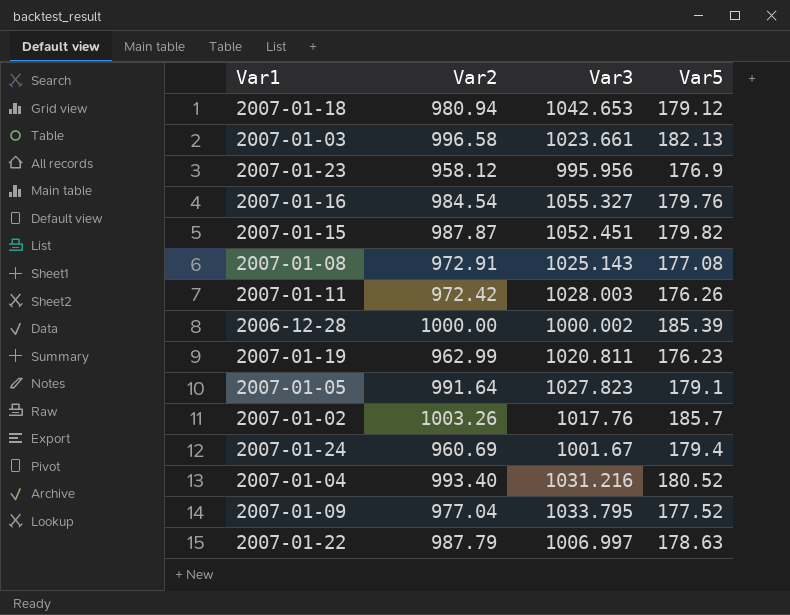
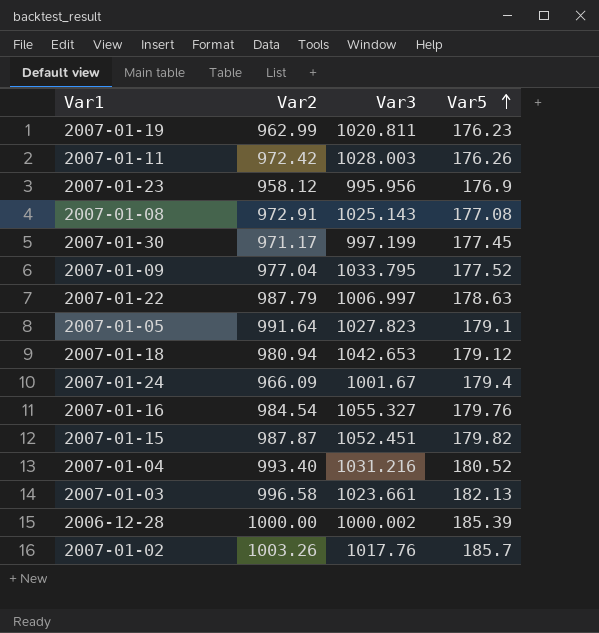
row order: none -> Var5 ascending
row 2007-01-30: none -> 971.17 | 997.199 | 177.45
2007-01-24 | Var2: 960.69 -> 966.09

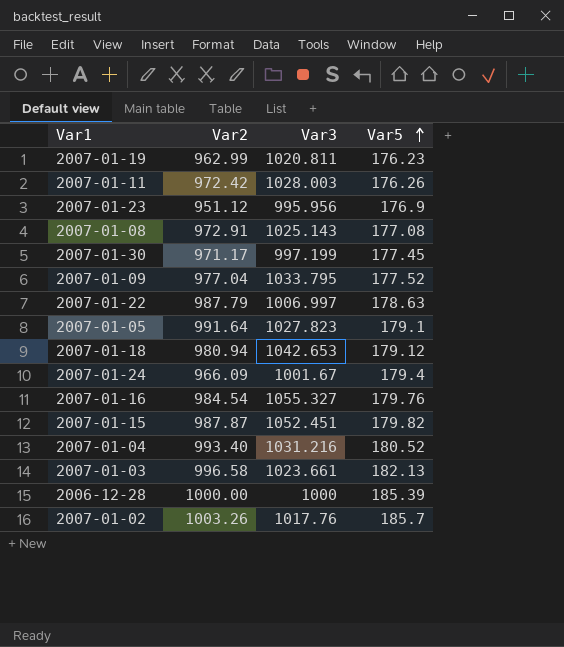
2007-01-23 | Var2: 958.12 -> 951.12
2006-12-28 | Var3: 1000.002 -> 1000

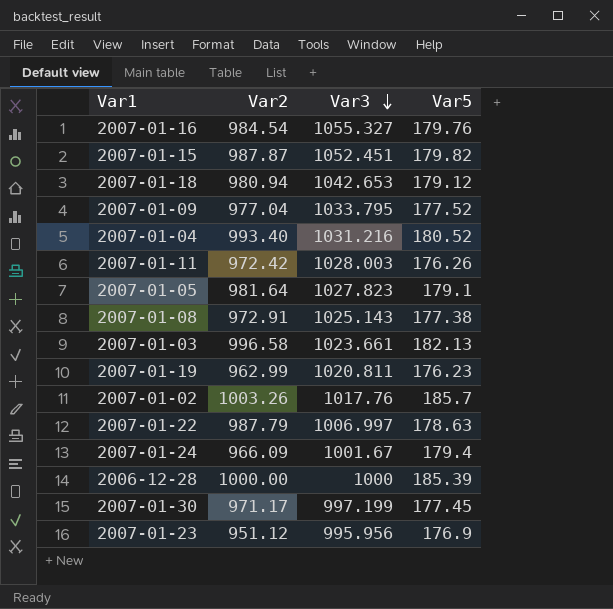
row order: Var5 ascending -> Var3 descending
2007-01-05 | Var2: 991.64 -> 981.64
2007-01-08 | Var5: 177.08 -> 177.38

